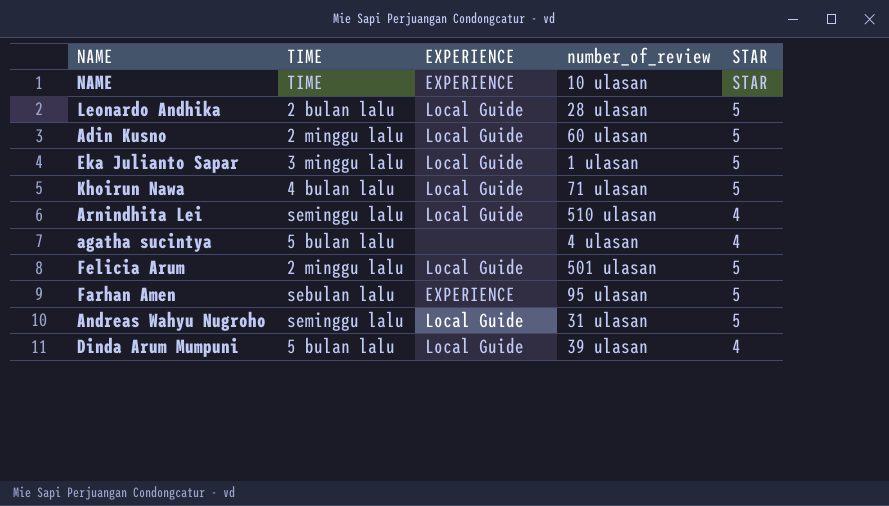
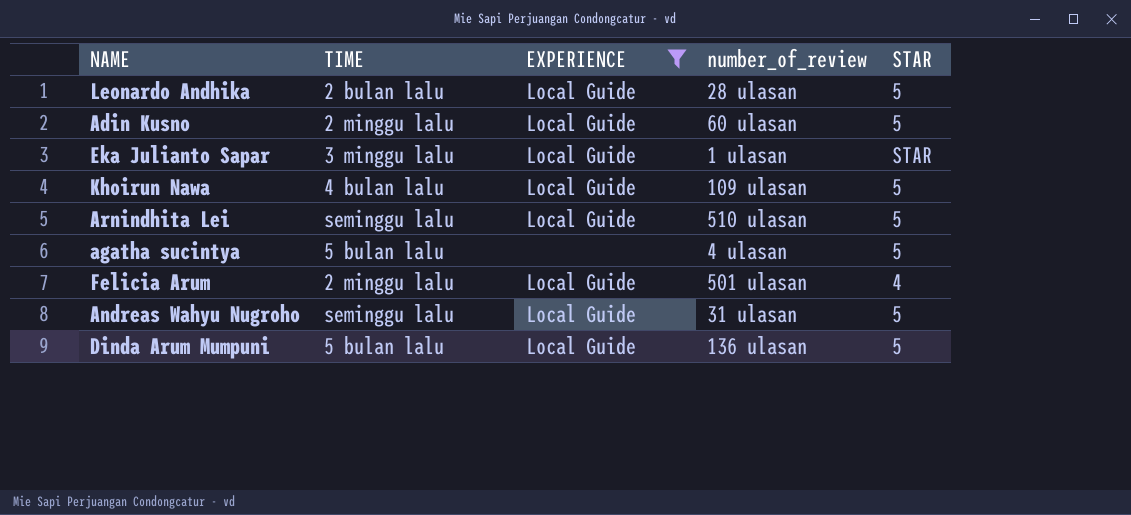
filter: none -> EXPERIENCE != EXPERIENCE
Eka Julianto Sapar | STAR: 5 -> STAR
Khoirun Nawa | number_of_review: 71 ulasan -> 109 ulasan
Arnindhita Lei | STAR: 4 -> 5
agatha sucintya | STAR: 4 -> 5
Felicia Arum | STAR: 5 -> 4
Dinda Arum Mumpuni | number_of_review: 39 ulasan -> 136 ulasan
Dinda Arum Mumpuni | STAR: 4 -> 5

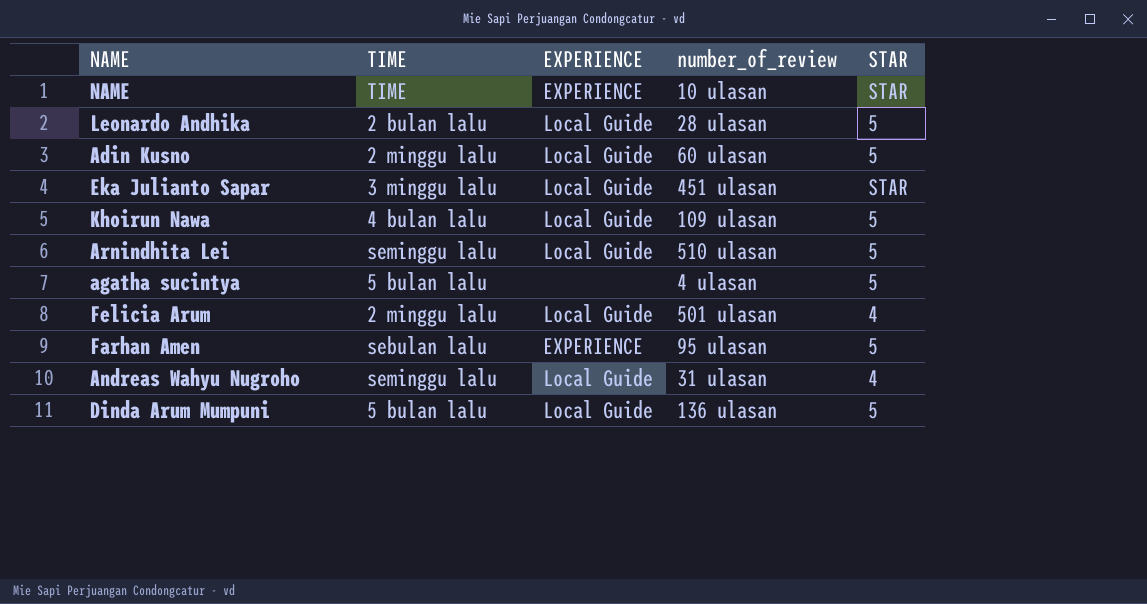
filter: EXPERIENCE != EXPERIENCE -> none
Eka Julianto Sapar | number_of_review: 1 ulasan -> 451 ulasan
Andreas Wahyu Nugroho | STAR: 5 -> 4

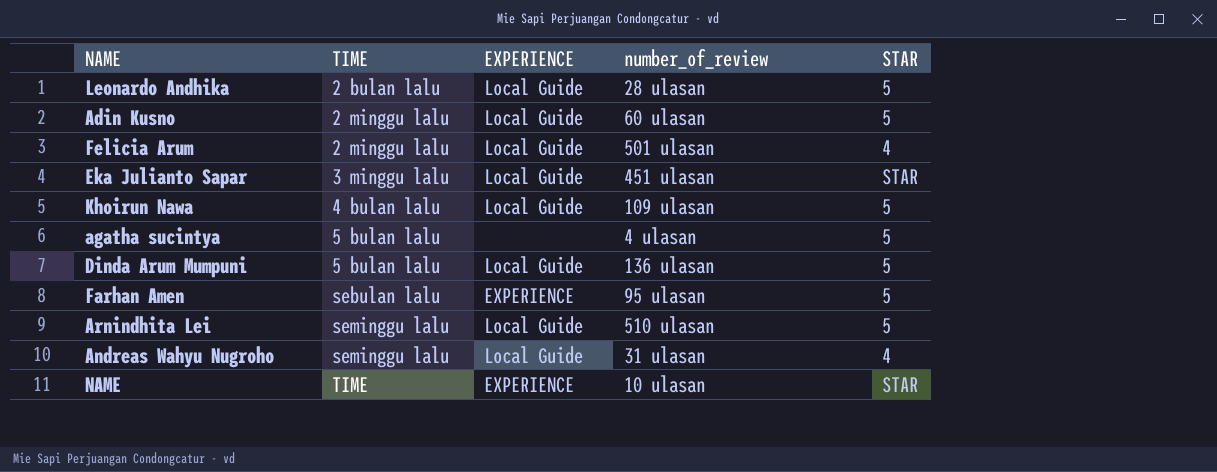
row order: none -> TIME ascending

